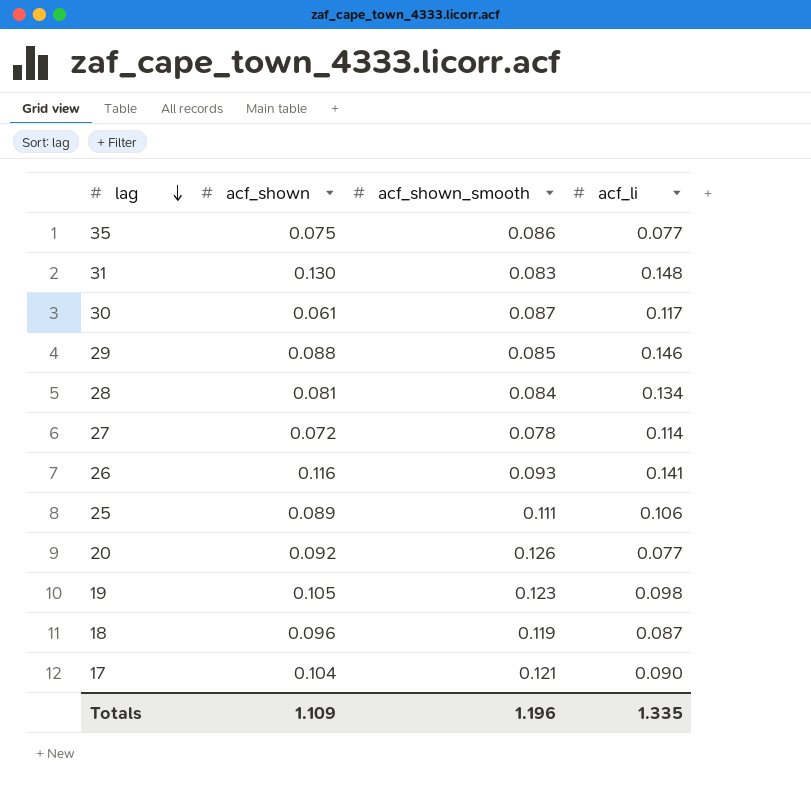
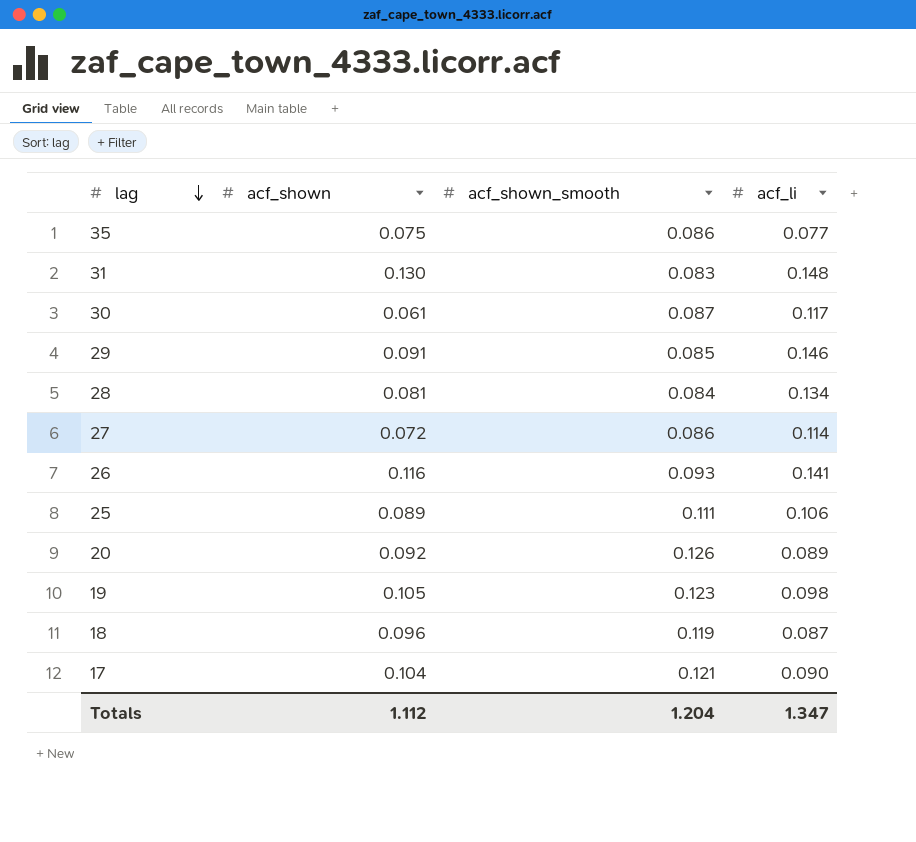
29 | acf_shown: 0.088 -> 0.091
27 | acf_shown_smooth: 0.078 -> 0.086
20 | acf_li: 0.077 -> 0.089
Totals | acf_shown: 1.109 -> 1.112
Totals | acf_shown_smooth: 1.196 -> 1.204
Totals | acf_li: 1.335 -> 1.347

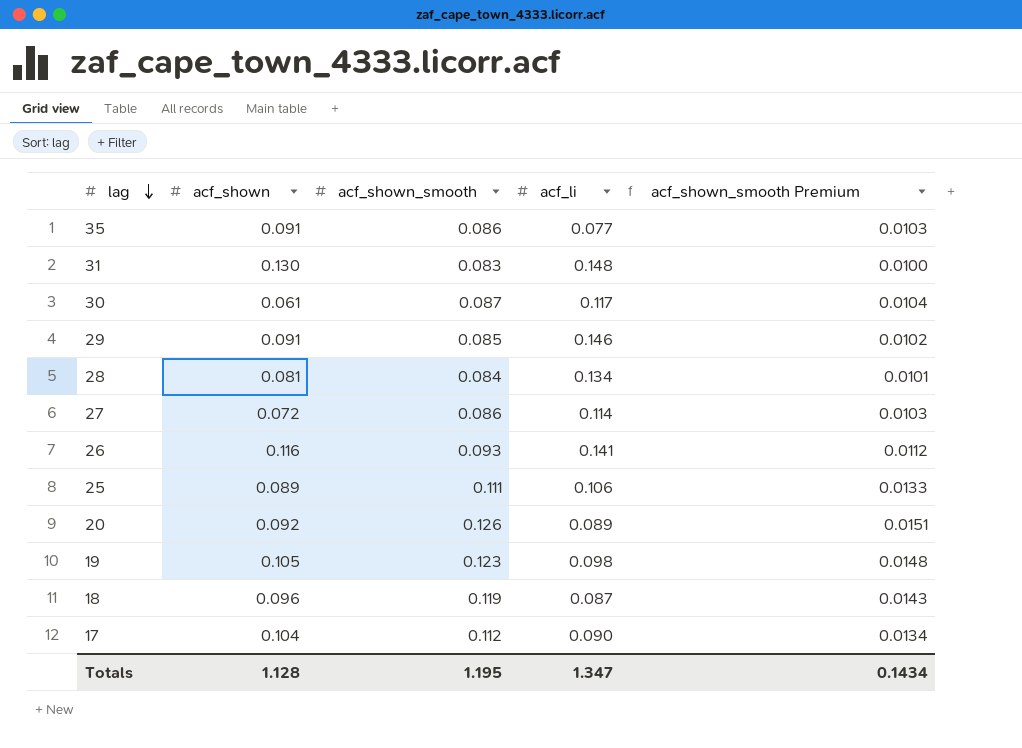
column acf_shown_smooth Premium | formula: none -> [acf_shown_smooth] * 0.12
35 | acf_shown: 0.075 -> 0.091
17 | acf_shown_smooth: 0.121 -> 0.112
Totals | acf_shown: 1.112 -> 1.128
Totals | acf_shown_smooth: 1.204 -> 1.195

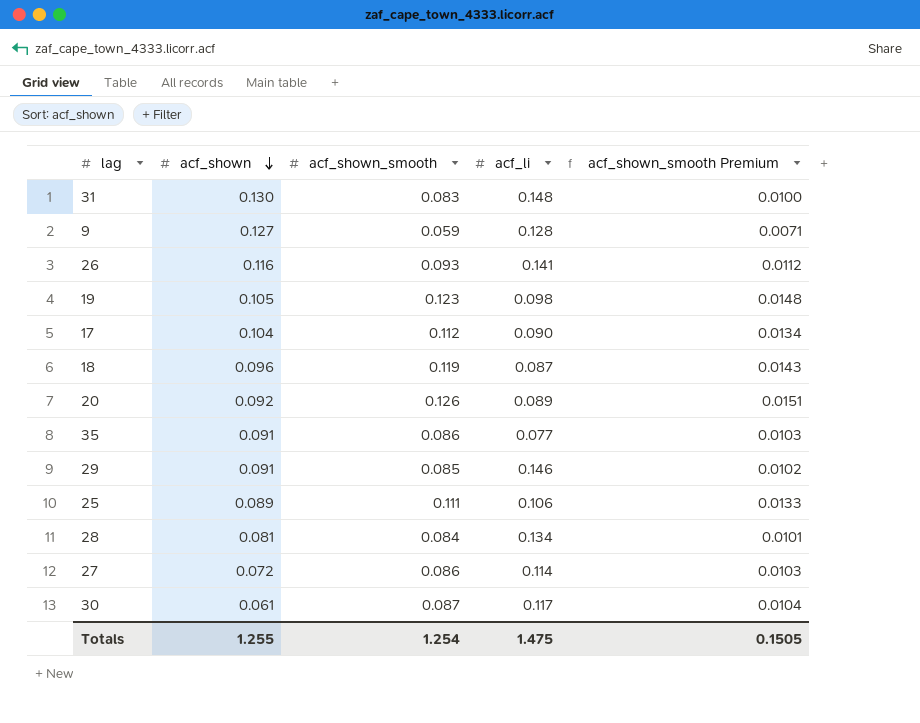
row order: lag descending -> acf_shown descending
row 9: none -> 0.127 | 0.059 | 0.128 | 0.0071
Totals | acf_shown: 1.128 -> 1.255
Totals | acf_shown_smooth: 1.195 -> 1.254
Totals | acf_li: 1.347 -> 1.475
Totals | acf_shown_smooth Premium: 0.1434 -> 0.1505

